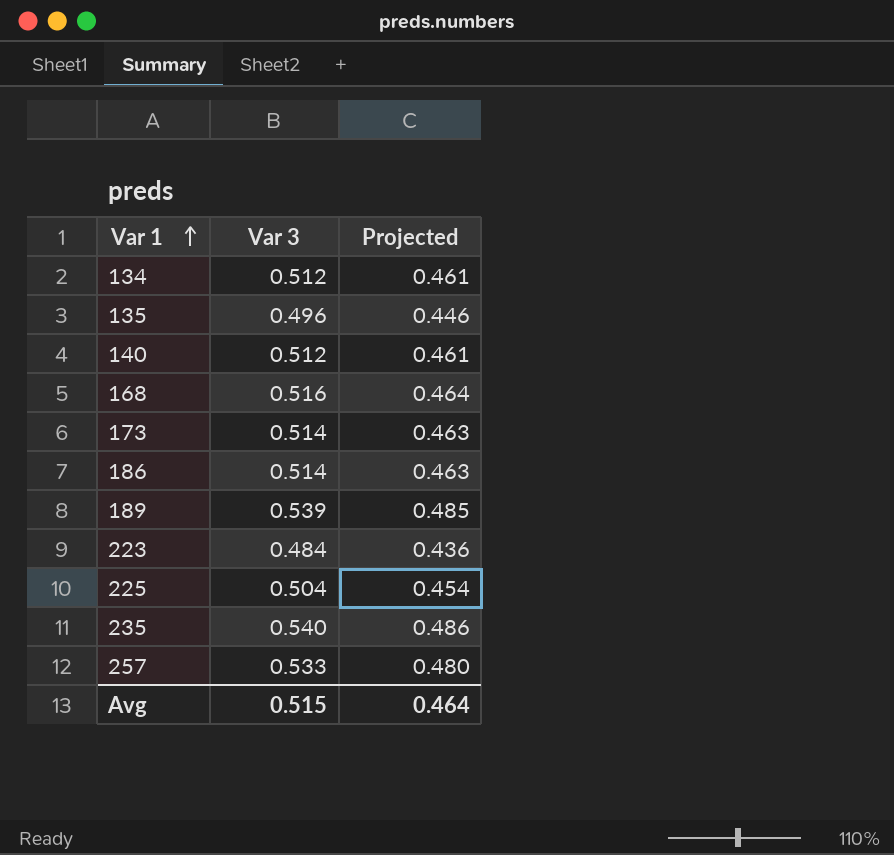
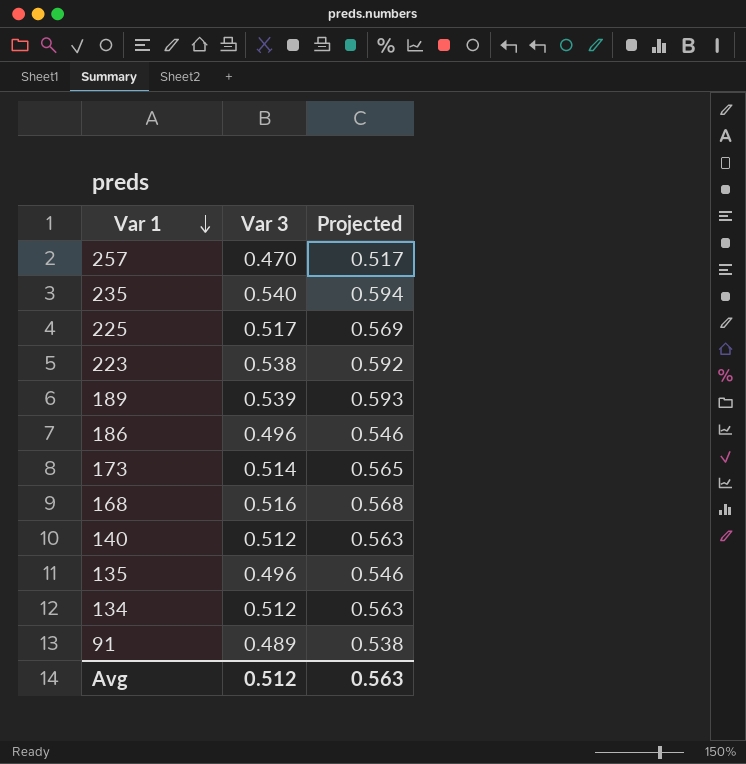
row order: Var 1 ascending -> Var 1 descending
column Projected | formula: [Var 3] * 0.9 -> [Var 3] * 1.1
257 | Var 3: 0.533 -> 0.470
225 | Var 3: 0.504 -> 0.517
223 | Var 3: 0.484 -> 0.538
186 | Var 3: 0.514 -> 0.496
row 91: none -> 0.489 | 0.538
Avg | Var 3: 0.515 -> 0.512
Avg | Projected: 0.464 -> 0.563

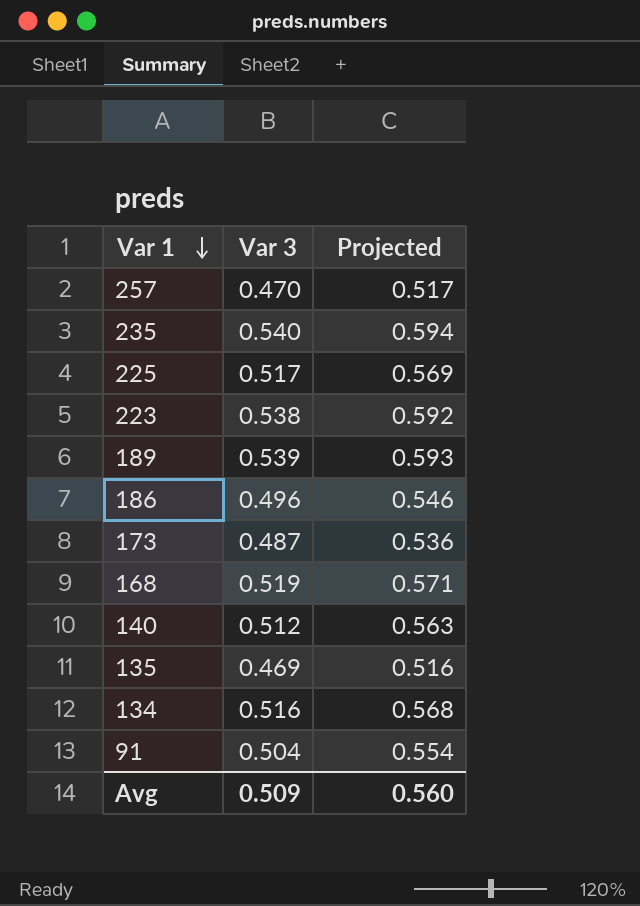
173 | Var 3: 0.514 -> 0.487
173 | Projected: 0.565 -> 0.536
168 | Var 3: 0.516 -> 0.519
168 | Projected: 0.568 -> 0.571
135 | Var 3: 0.496 -> 0.469
135 | Projected: 0.546 -> 0.516
134 | Var 3: 0.512 -> 0.516
134 | Projected: 0.563 -> 0.568
91 | Var 3: 0.489 -> 0.504
91 | Projected: 0.538 -> 0.554
Avg | Var 3: 0.512 -> 0.509
Avg | Projected: 0.563 -> 0.560

